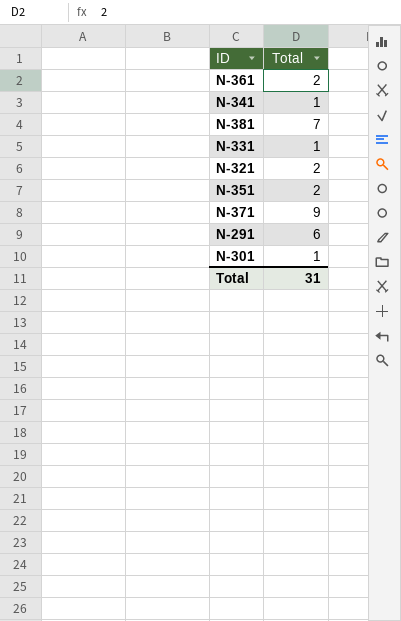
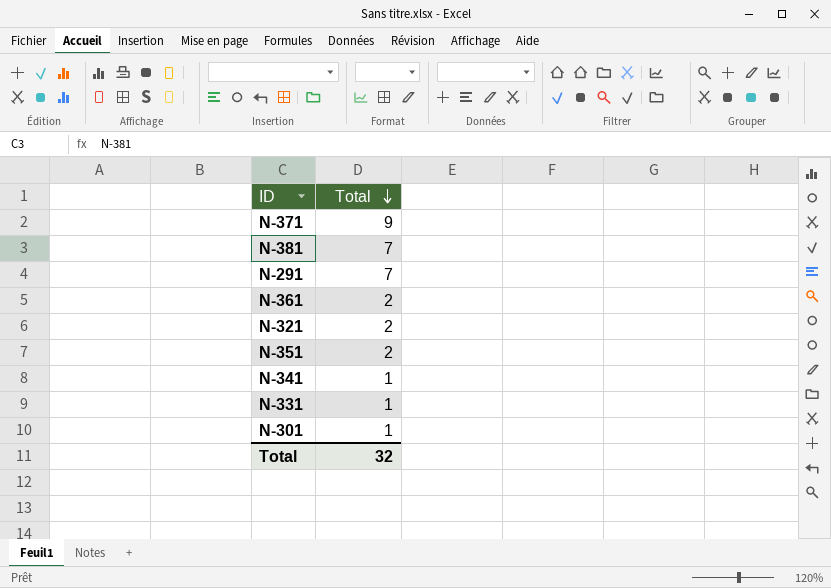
row order: none -> Total descending
N-291 | Total: 6 -> 7
Total | Total: 31 -> 32

